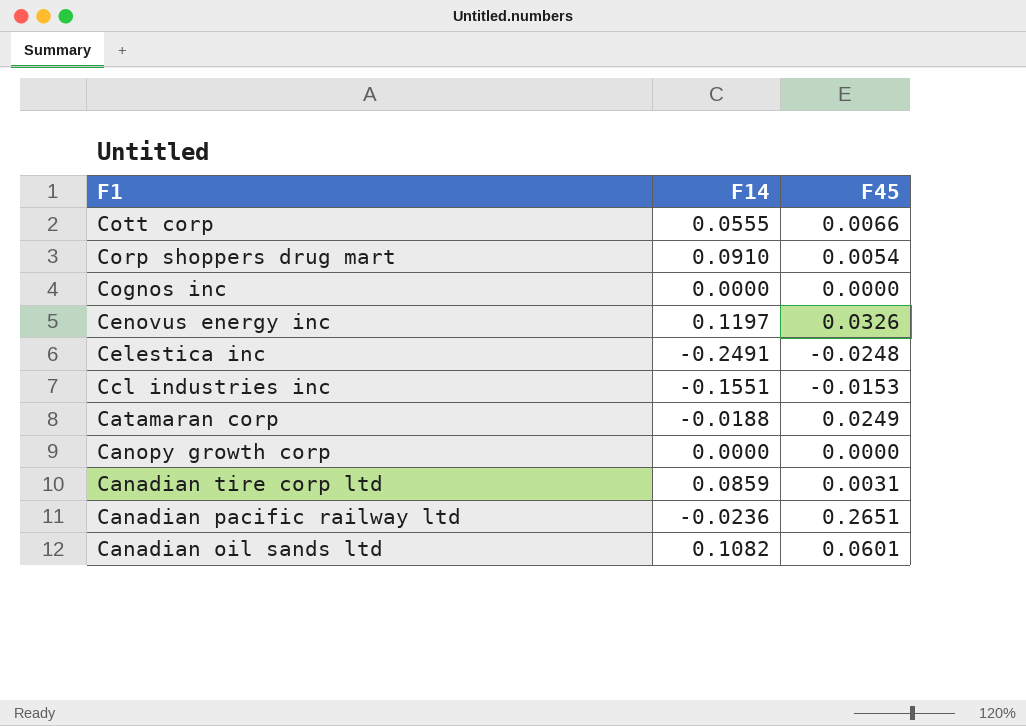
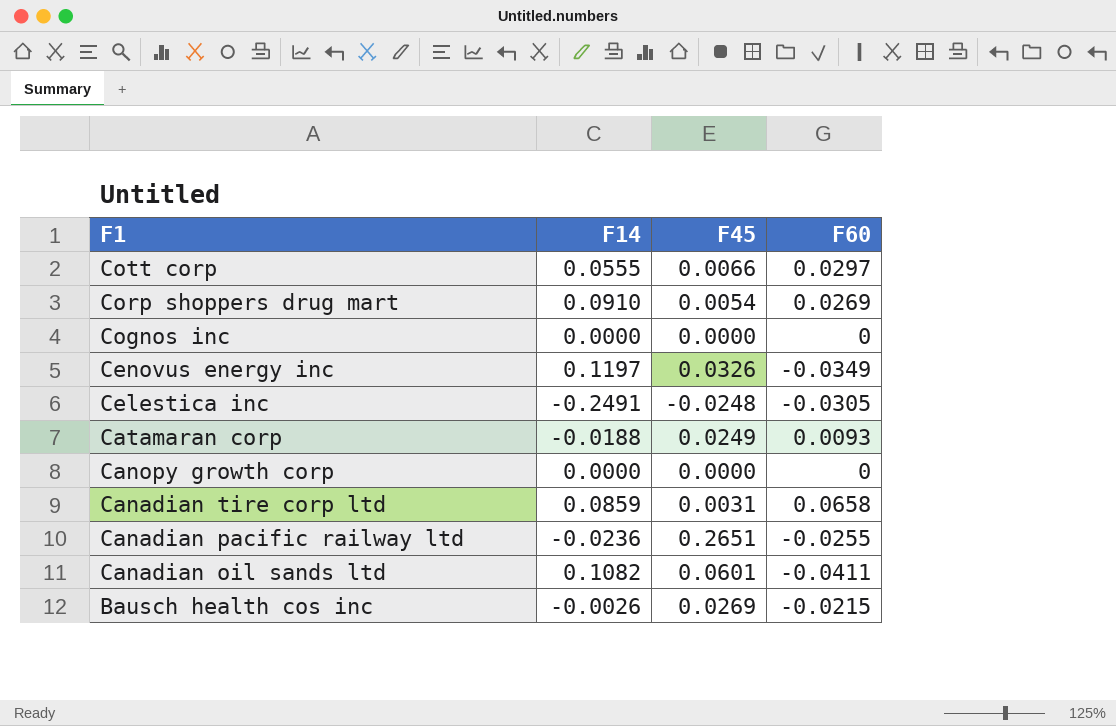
column F60 | position: none -> 4
row Ccl industries inc: -0.1551 | -0.0153 -> none
row Bausch health cos inc: none -> -0.0026 | 0.0269 | -0.0215

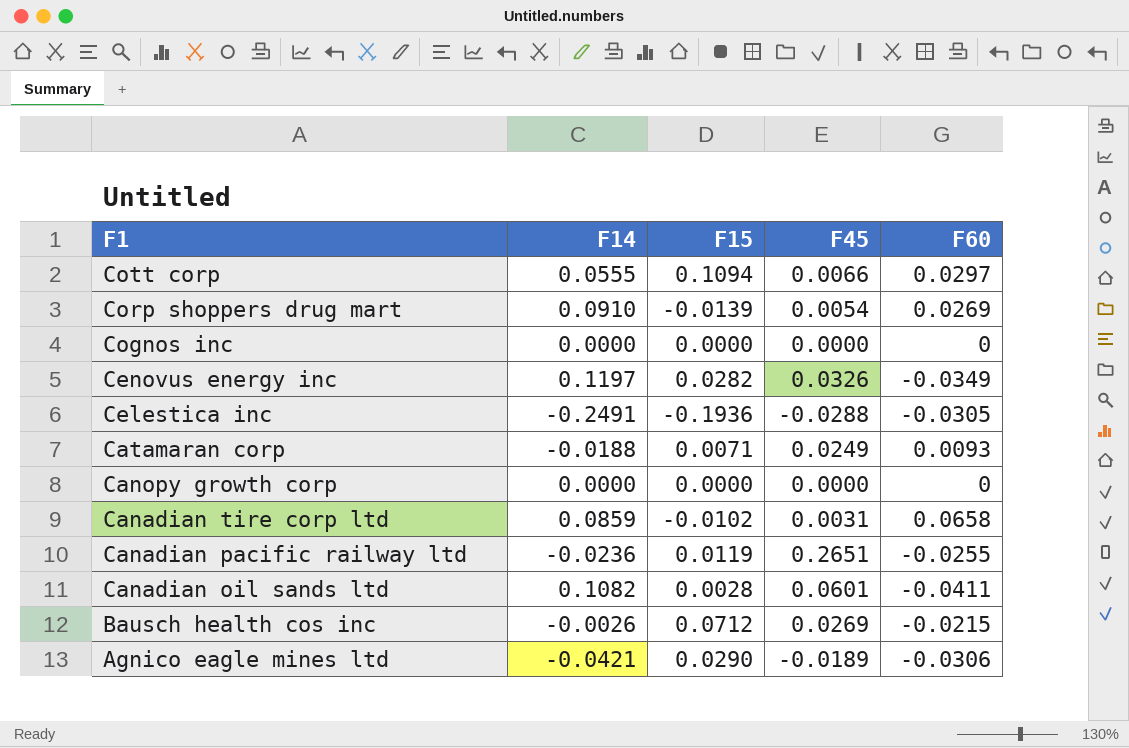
column F15 | position: none -> 3
Celestica inc | F45: -0.0248 -> -0.0288
row Agnico eagle mines ltd: none -> -0.0421 | 0.0290 | -0.0189 | -0.0306

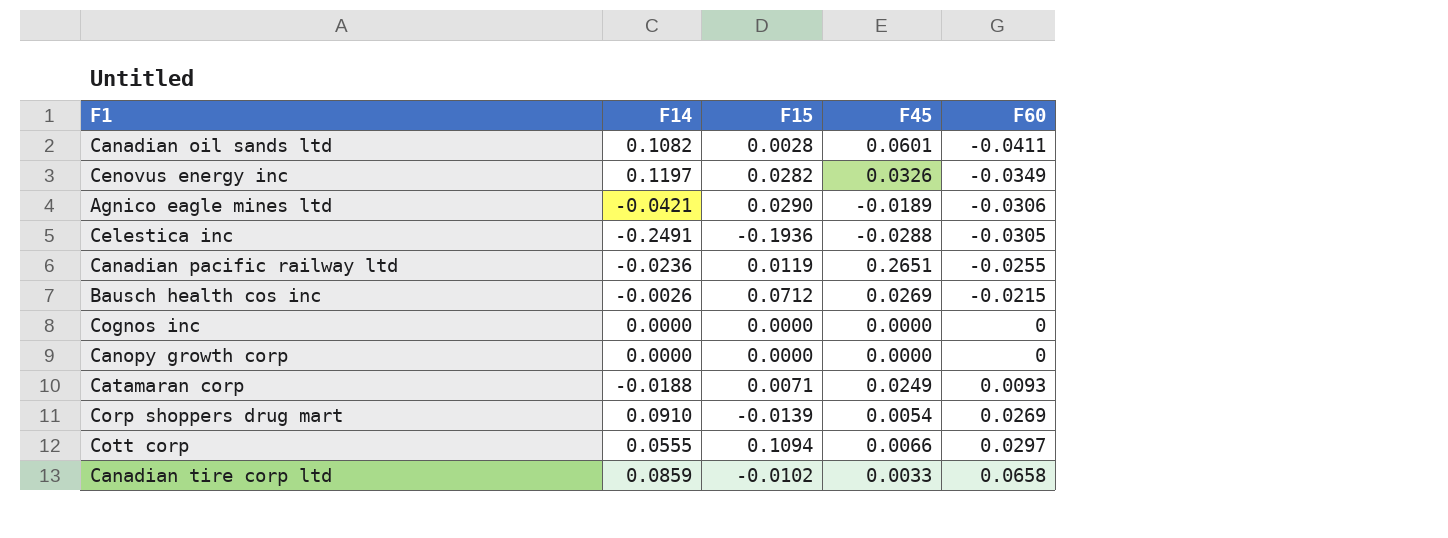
row order: F1 descending -> F60 ascending
Canadian tire corp ltd | F45: 0.0031 -> 0.0033

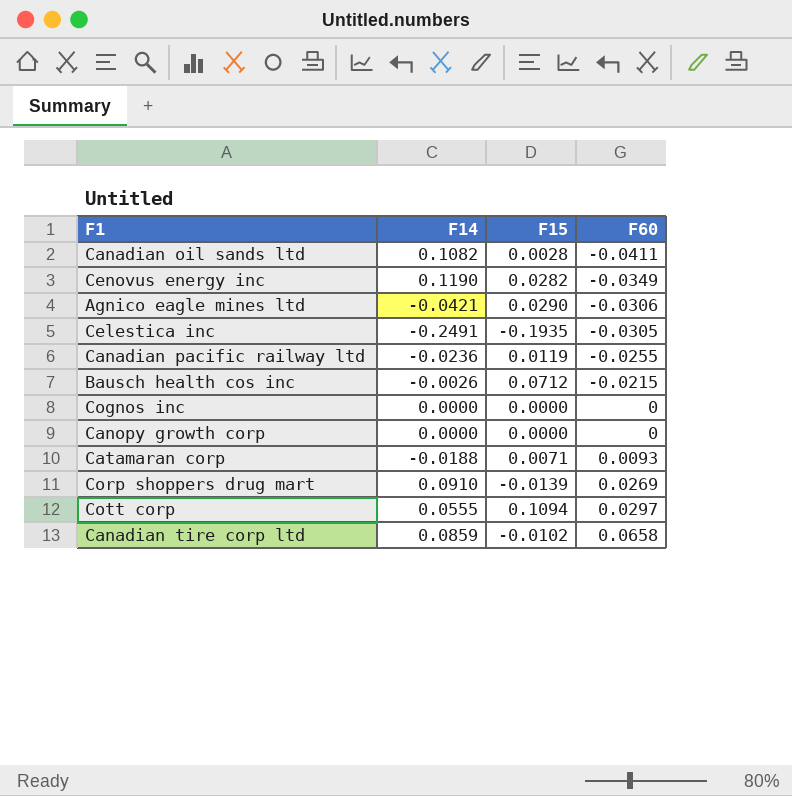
column F45 | position: 4 -> none
Cenovus energy inc | F14: 0.1197 -> 0.1190
Celestica inc | F15: -0.1936 -> -0.1935

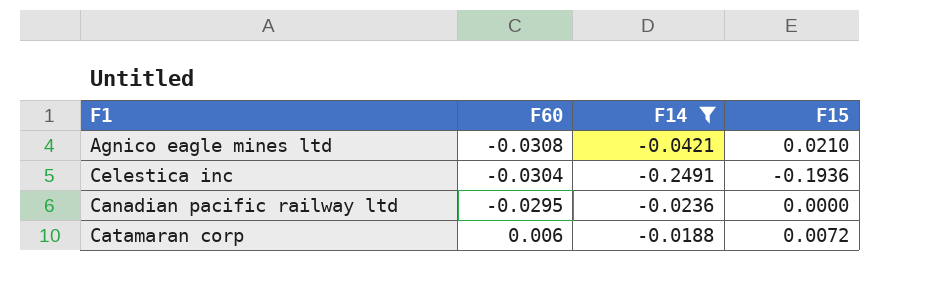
filter: none -> F14 <= -0.0188
column F60 | position: 4 -> 2
Agnico eagle mines ltd | F60: -0.0306 -> -0.0308
Agnico eagle mines ltd | F15: 0.0290 -> 0.0210
Celestica inc | F60: -0.0305 -> -0.0304
Celestica inc | F15: -0.1935 -> -0.1936
Canadian pacific railway ltd | F60: -0.0255 -> -0.0295
Canadian pacific railway ltd | F15: 0.0119 -> 0.0000
Catamaran corp | F60: 0.0093 -> 0.006
Catamaran corp | F15: 0.0071 -> 0.0072

